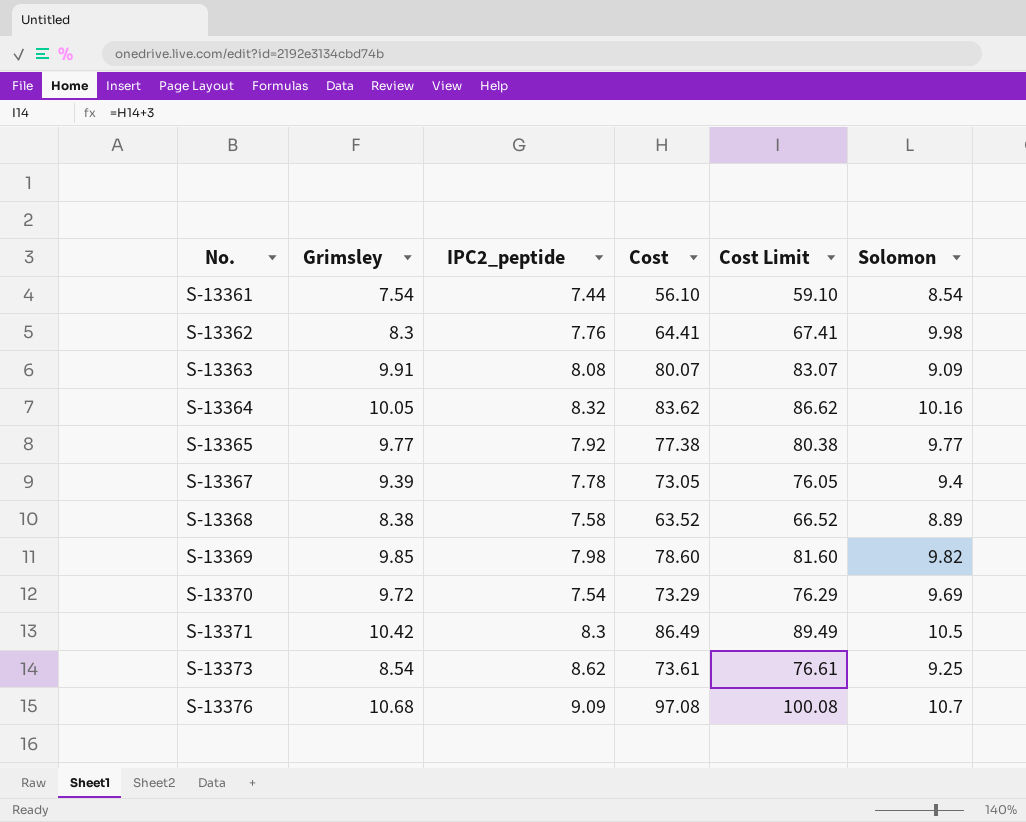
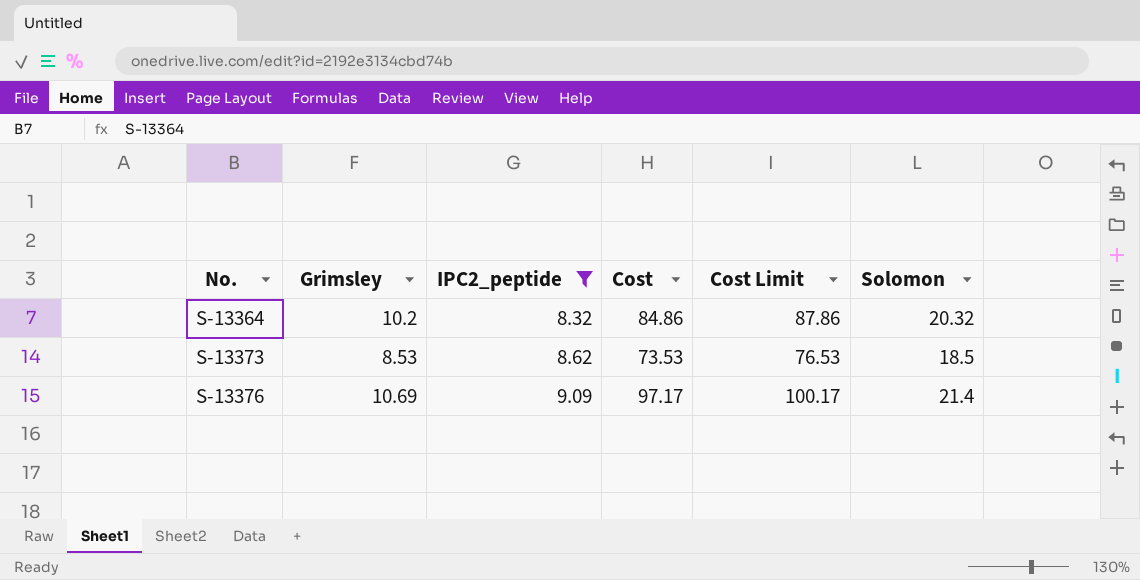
filter: none -> IPC2_peptide >= 8.32
S-13364 | Grimsley: 10.05 -> 10.2
S-13364 | Cost: 83.62 -> 84.86
S-13364 | Cost Limit: 86.62 -> 87.86
S-13364 | Solomon: 10.16 -> 20.32
S-13373 | Grimsley: 8.54 -> 8.53
S-13373 | Cost: 73.61 -> 73.53
S-13373 | Cost Limit: 76.61 -> 76.53
S-13373 | Solomon: 9.25 -> 18.5
S-13376 | Grimsley: 10.68 -> 10.69
S-13376 | Cost: 97.08 -> 97.17
S-13376 | Cost Limit: 100.08 -> 100.17
S-13376 | Solomon: 10.7 -> 21.4

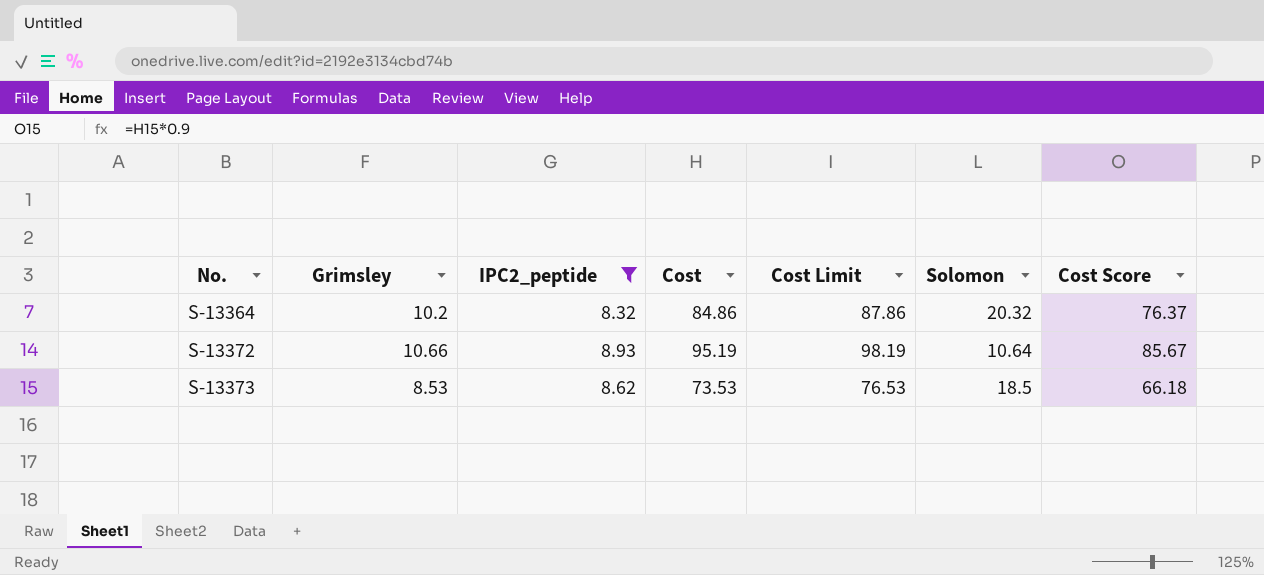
column Cost Score | formula: none -> [Cost] * 0.9
row S-13376: 10.69 | 9.09 | 97.17 | 100.17 | 21.4 -> none
row S-13372: none -> 10.66 | 8.93 | 95.19 | 98.19 | 10.64 | 85.67

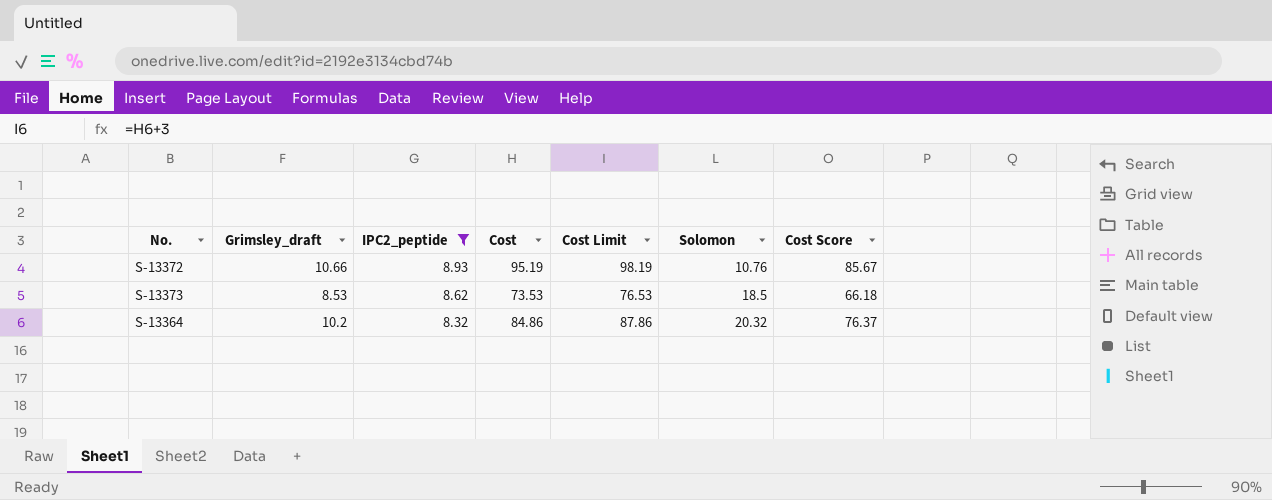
row order: No. ascending -> IPC2_peptide descending
column name: Grimsley -> Grimsley_draft
S-13372 | Solomon: 10.64 -> 10.76

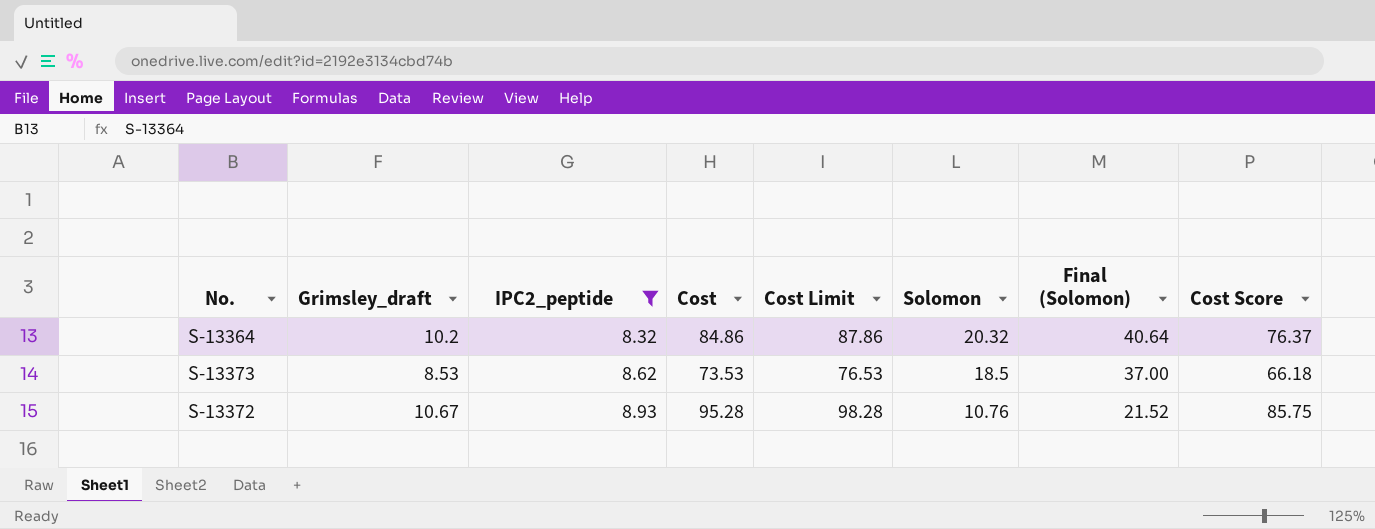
row order: IPC2_peptide descending -> IPC2_peptide ascending
column Final (Solomon) | formula: none -> [Solomon] * 2
S-13372 | Grimsley_draft: 10.66 -> 10.67
S-13372 | Cost: 95.19 -> 95.28
S-13372 | Cost Limit: 98.19 -> 98.28
S-13372 | Cost Score: 85.67 -> 85.75

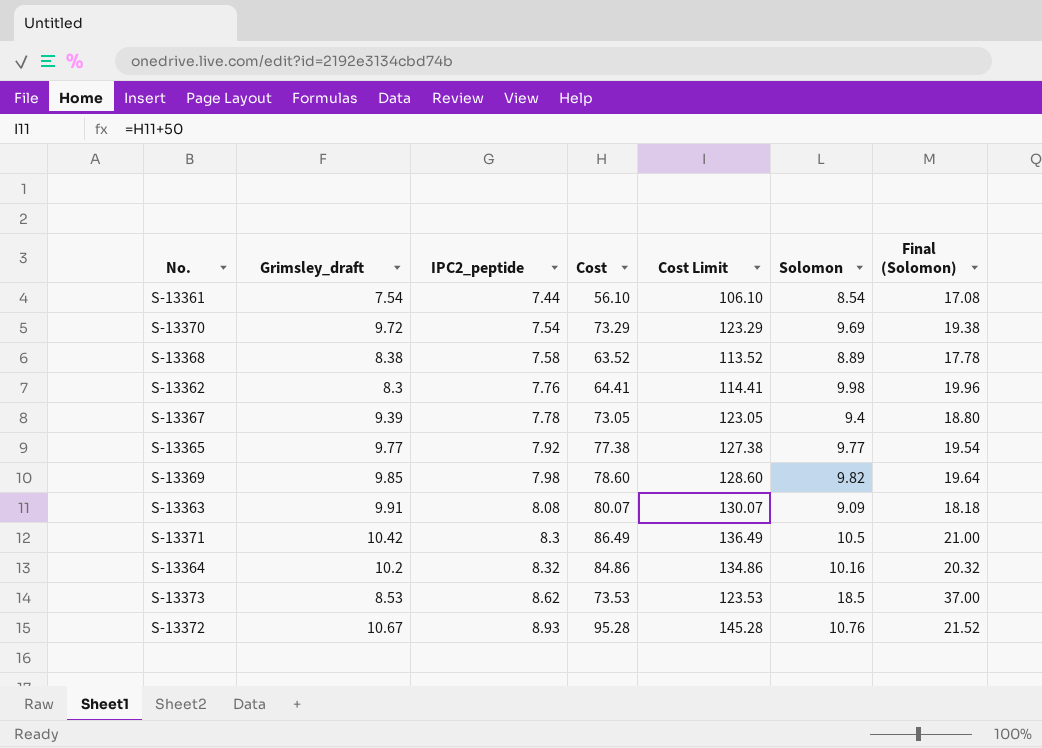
filter: IPC2_peptide >= 8.32 -> none
column Cost Score | formula: [Cost] * 0.9 -> none
column Cost Limit | formula: [Cost] + 3 -> [Cost] + 50
S-13364 | Solomon: 20.32 -> 10.16
S-13364 | Final (Solomon): 40.64 -> 20.32

